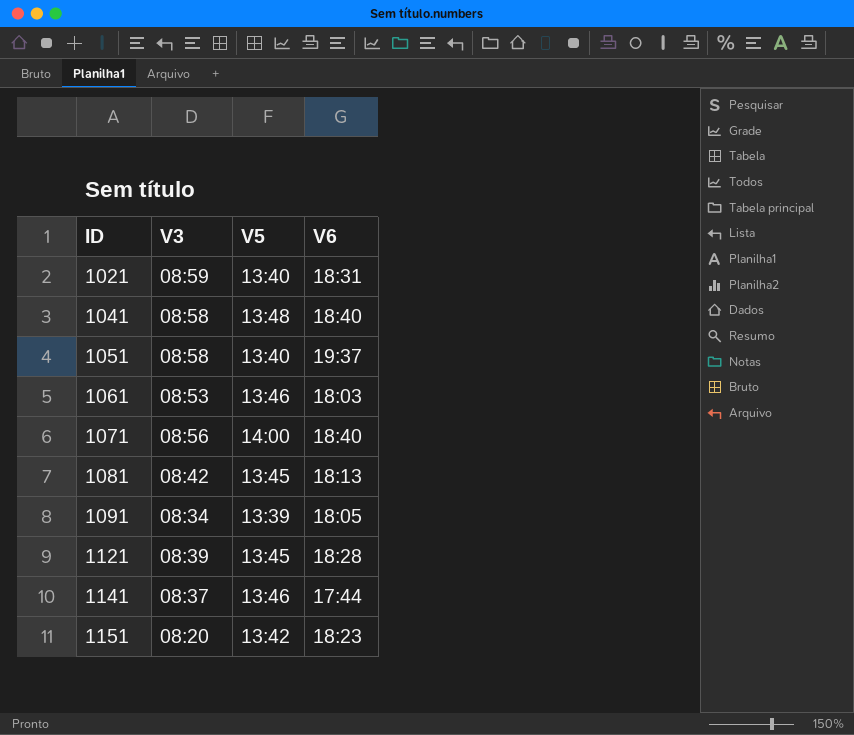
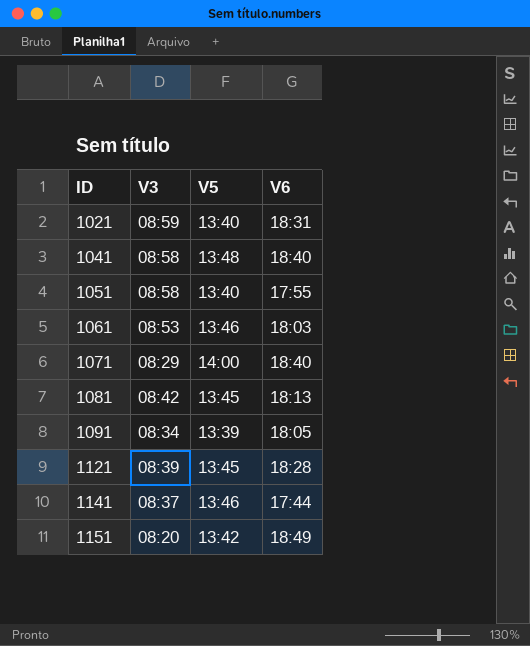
1051 | V6: 19:37 -> 17:55
1071 | V3: 08:56 -> 08:29
1151 | V6: 18:23 -> 18:49

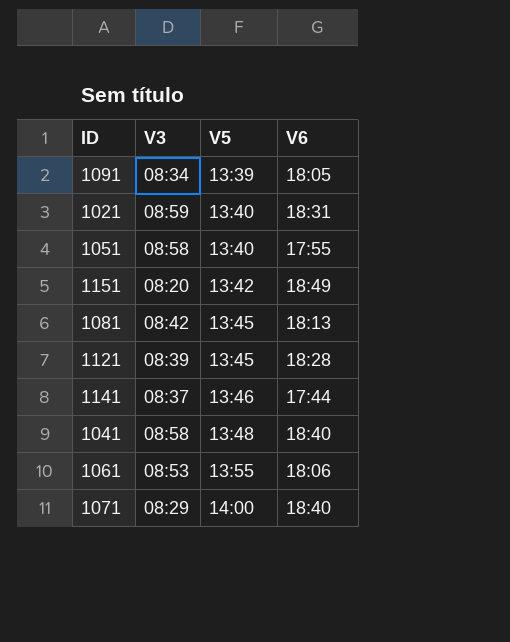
row order: ID ascending -> V5 ascending
1061 | V5: 13:46 -> 13:55
1061 | V6: 18:03 -> 18:06

